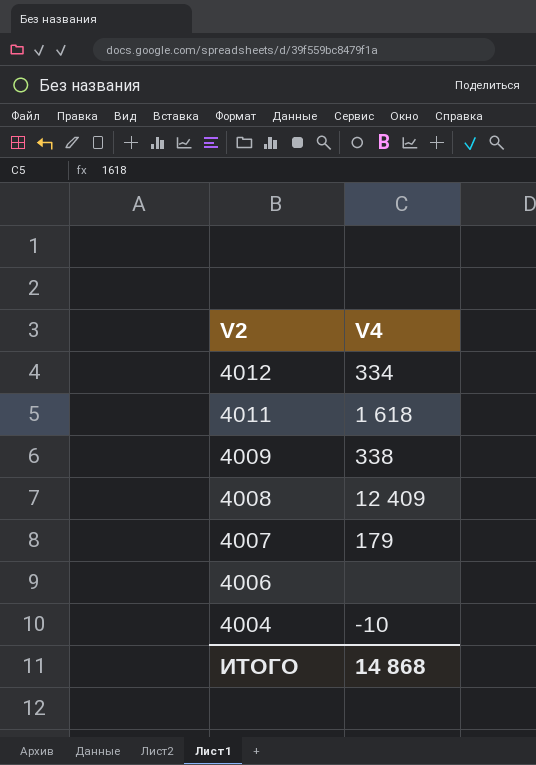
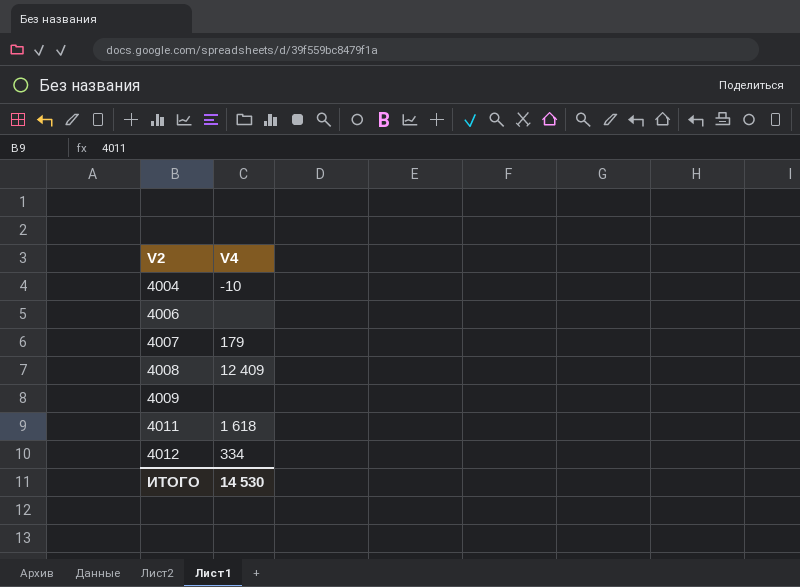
row order: V2 descending -> V2 ascending
4009 | V4: 338 -> none
ИТОГО | V4: 14 868 -> 14 530

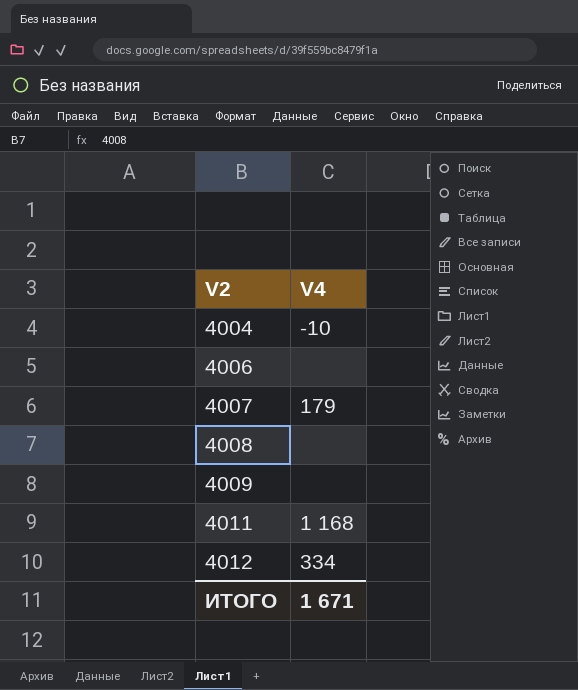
4008 | V4: 12 409 -> none
4011 | V4: 1 618 -> 1 168
ИТОГО | V4: 14 530 -> 1 671

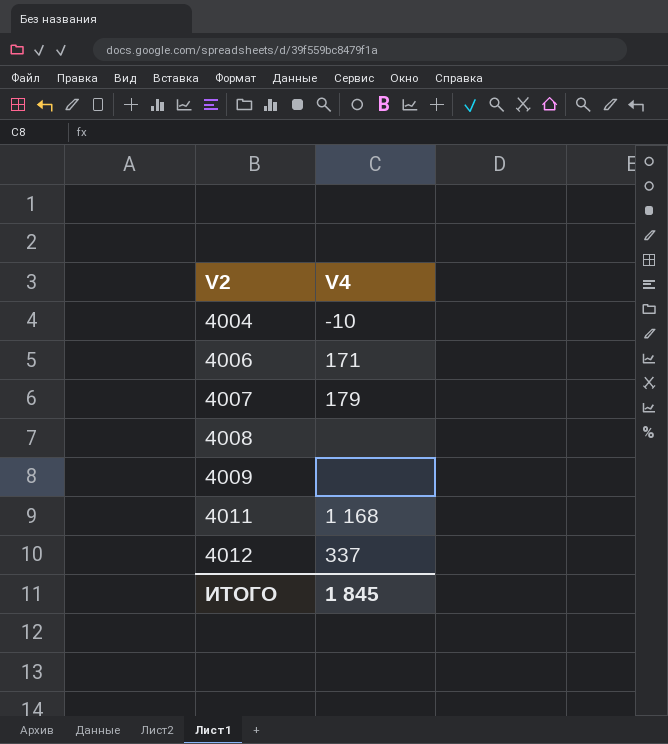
4006 | V4: none -> 171
4012 | V4: 334 -> 337
ИТОГО | V4: 1 671 -> 1 845

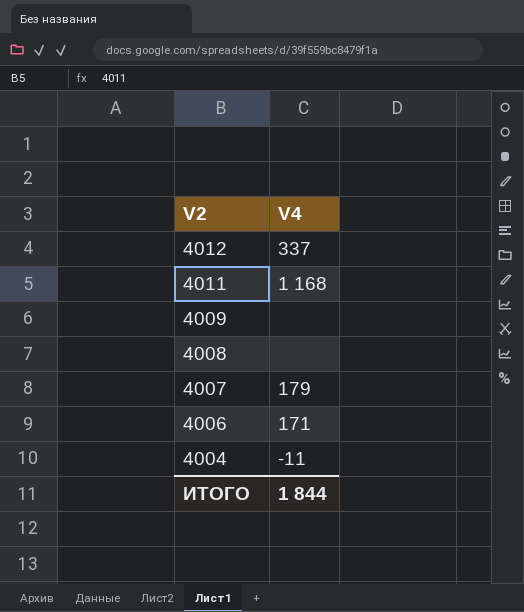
row order: V2 ascending -> V2 descending
4004 | V4: -10 -> -11
ИТОГО | V4: 1 845 -> 1 844

